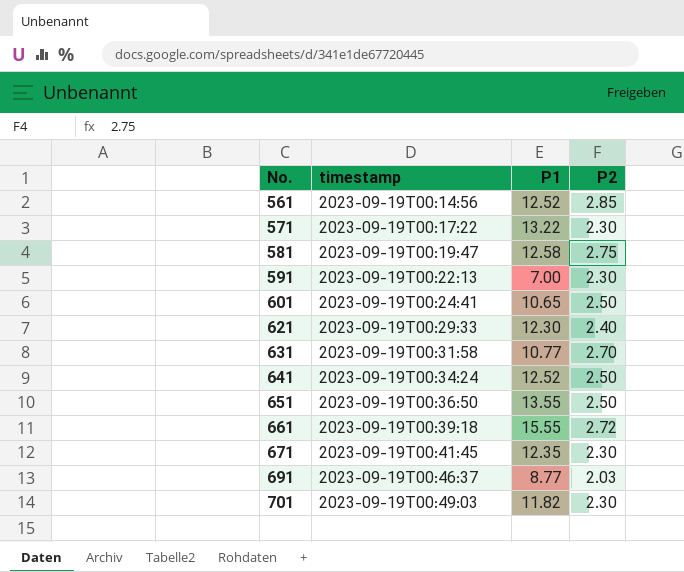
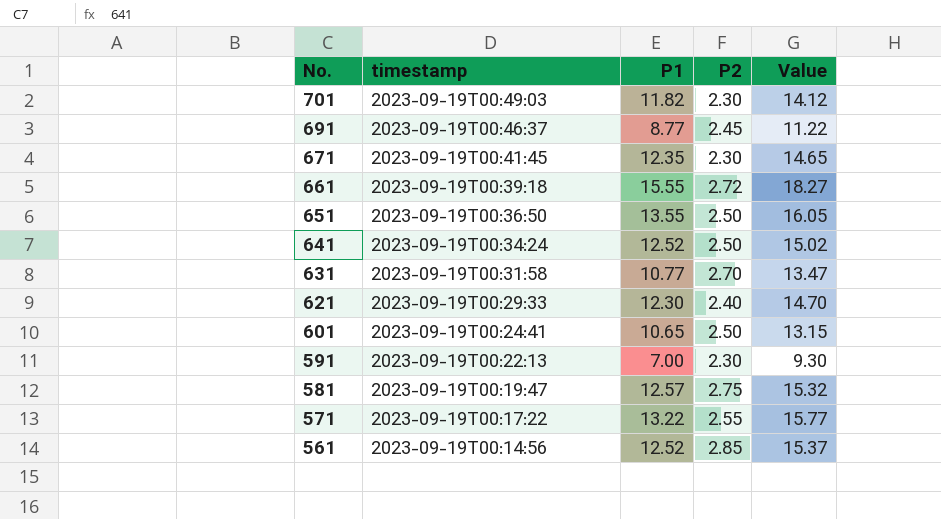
row order: No. ascending -> No. descending
column Value | formula: none -> [P1] + [P2]
691 | P2: 2.03 -> 2.45
581 | P1: 12.58 -> 12.57
571 | P2: 2.30 -> 2.55

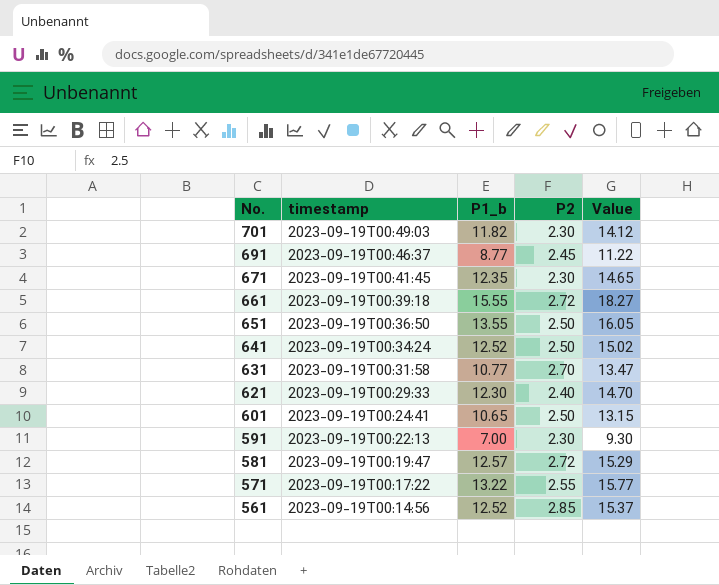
column name: P1 -> P1_b
581 | P2: 2.75 -> 2.72
581 | Value: 15.32 -> 15.29

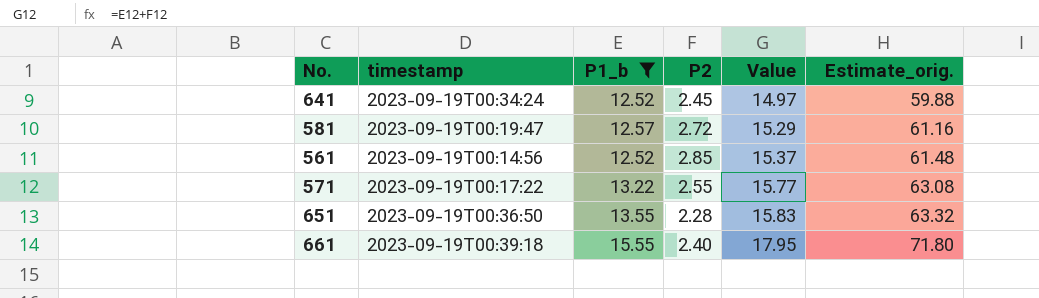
filter: none -> P1_b >= 12.52
row order: No. descending -> Value ascending
column Estimate_orig. | formula: none -> [Value] * 4
641 | P2: 2.50 -> 2.45
641 | Value: 15.02 -> 14.97
651 | P2: 2.50 -> 2.28
651 | Value: 16.05 -> 15.83
661 | P2: 2.72 -> 2.40
661 | Value: 18.27 -> 17.95

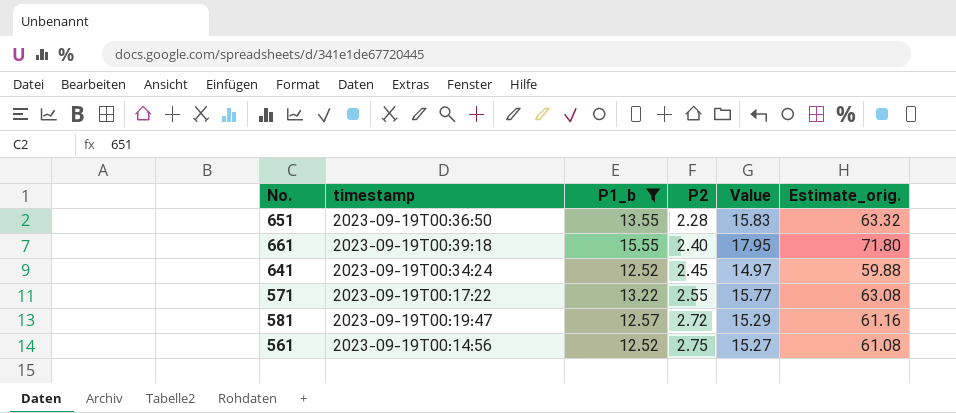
row order: Value ascending -> P2 ascending
561 | P2: 2.85 -> 2.75
561 | Value: 15.37 -> 15.27
561 | Estimate_orig.: 61.48 -> 61.08

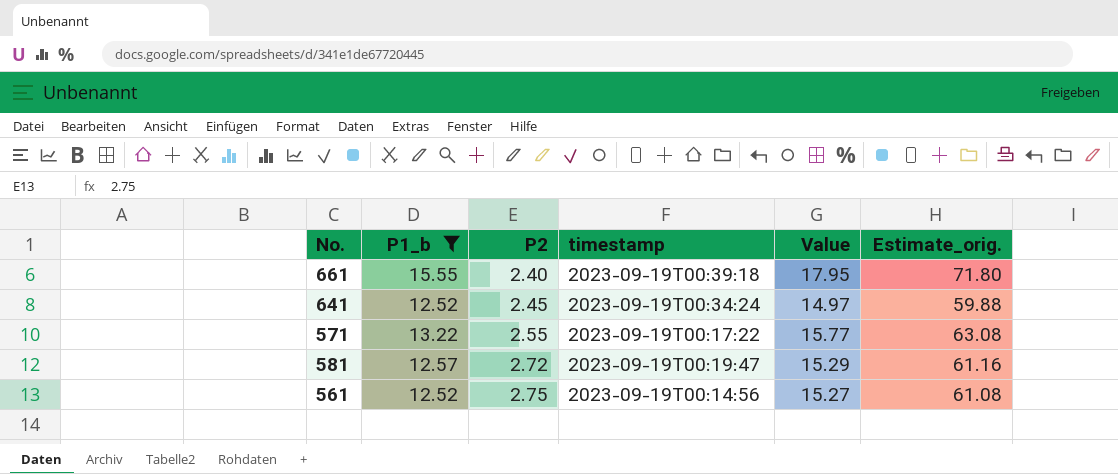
column timestamp | position: 2 -> 4
row 651: 2023-09-19T00:36:50 | 13.55 | 2.28 | 15.83 | 63.32 -> none

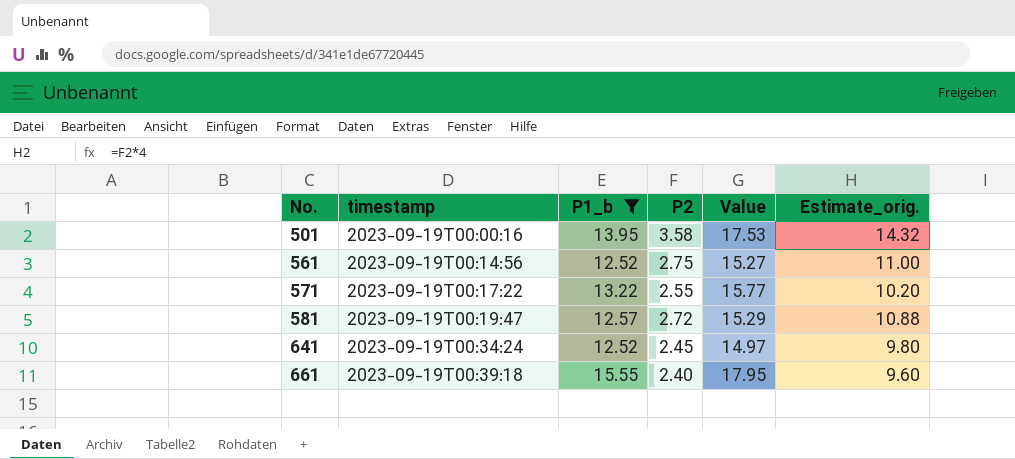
row order: P2 ascending -> No. ascending
column timestamp | position: 4 -> 2
column Estimate_orig. | formula: [Value] * 4 -> [P2] * 4
row 501: none -> 2023-09-19T00:00:16 | 13.95 | 3.58 | 17.53 | 14.32

